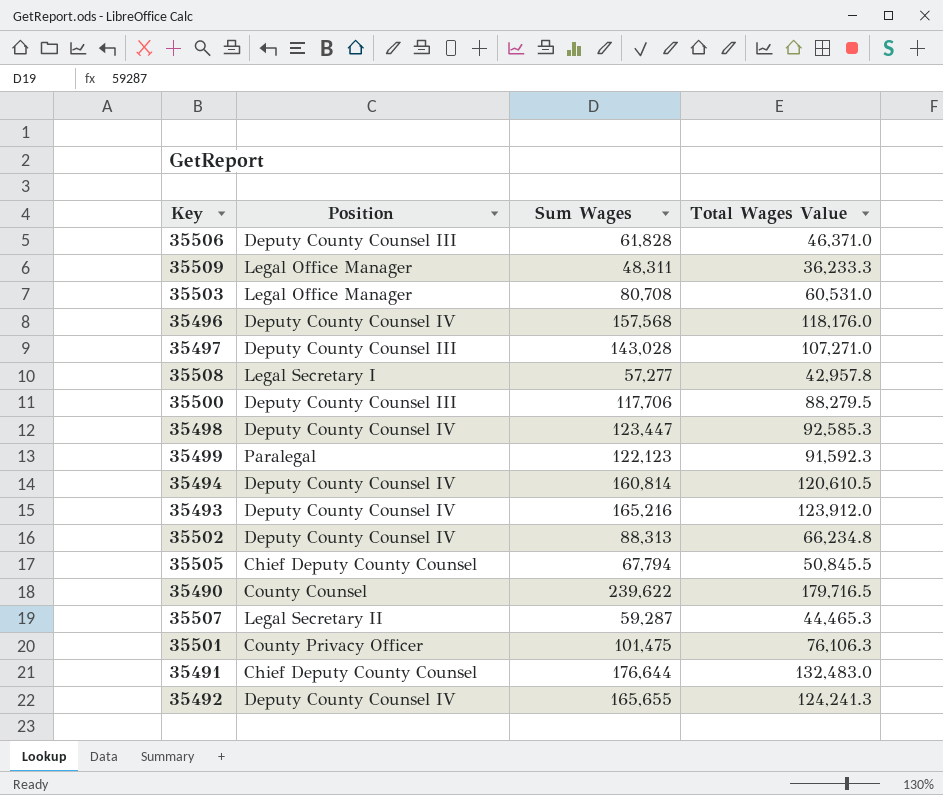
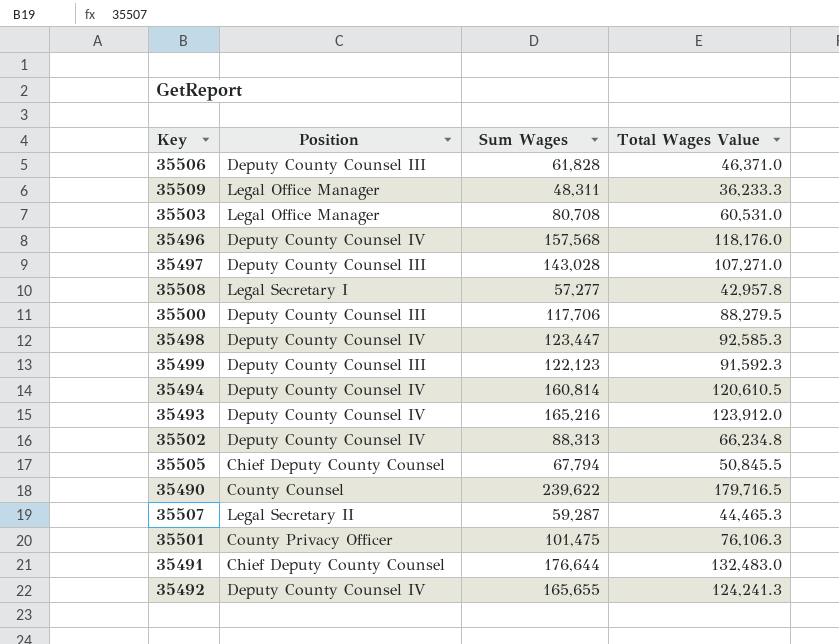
35499 | Position: Paralegal -> Deputy County Counsel III

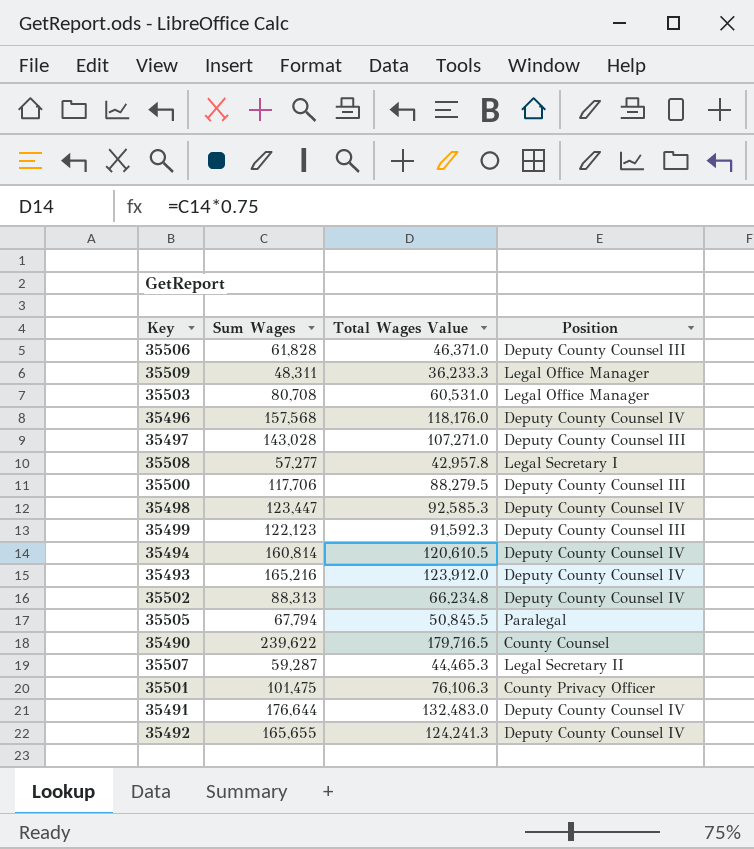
column Position | position: 2 -> 4
35505 | Position: Chief Deputy County Counsel -> Paralegal
35491 | Position: Chief Deputy County Counsel -> Deputy County Counsel IV

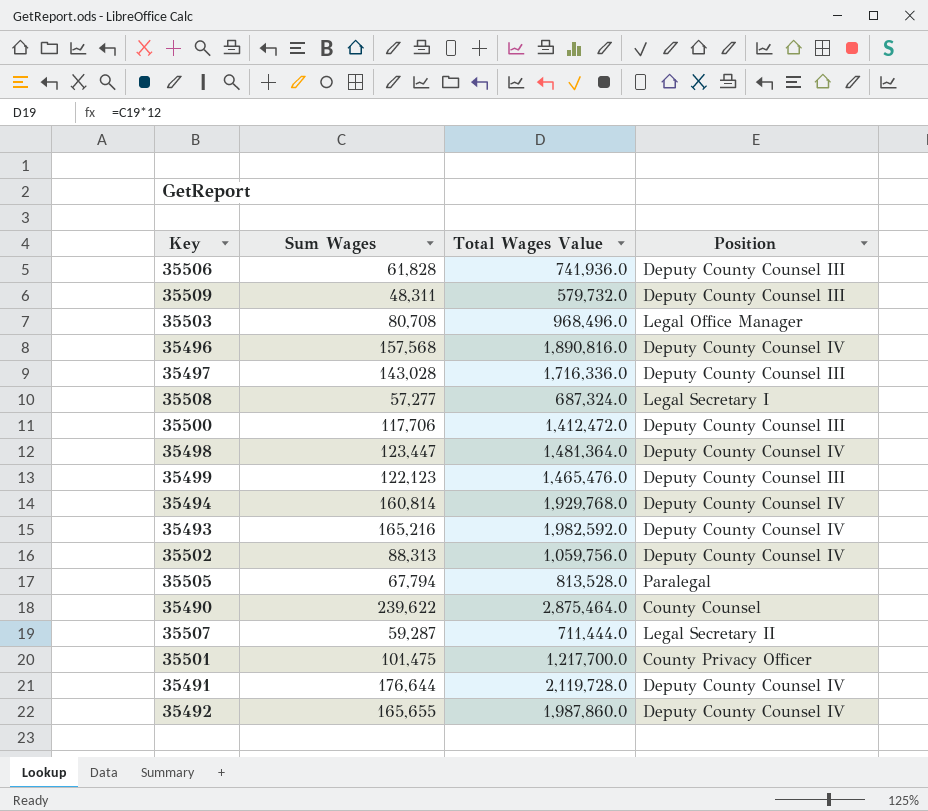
column Total Wages Value | formula: [Sum Wages] * 0.75 -> [Sum Wages] * 12
35509 | Position: Legal Office Manager -> Deputy County Counsel III

